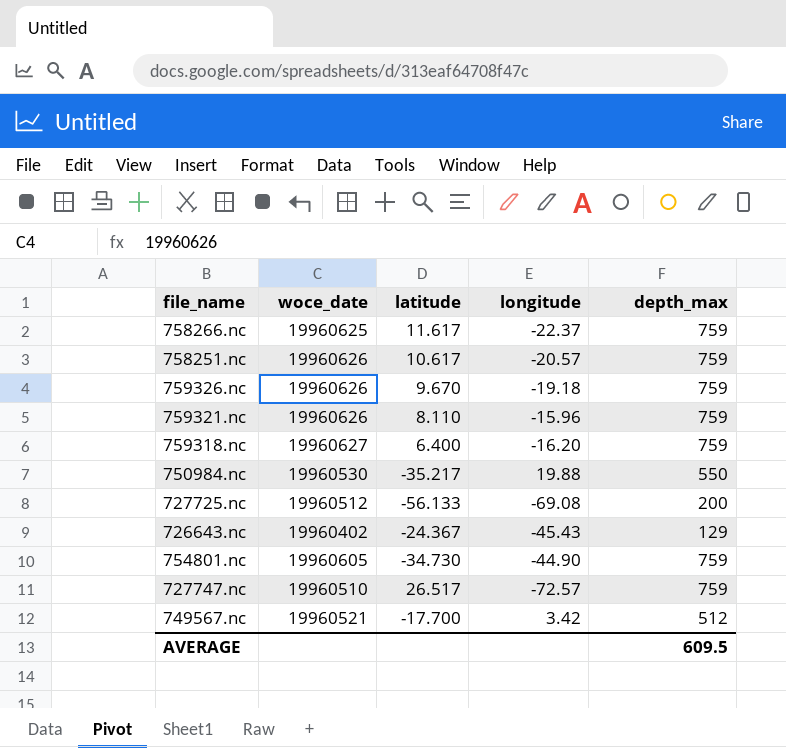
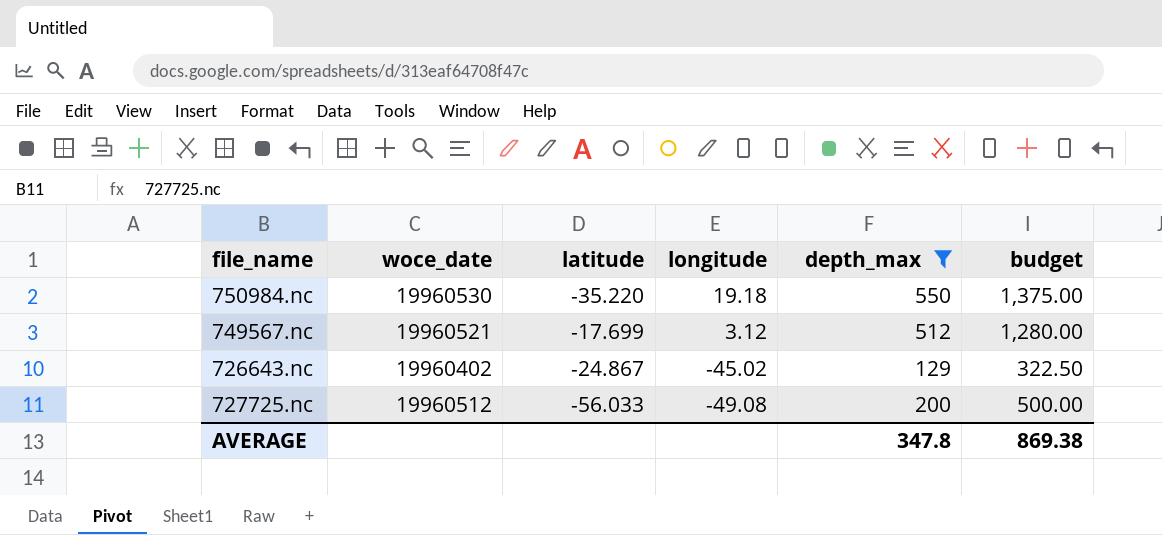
filter: none -> depth_max != 759
row order: none -> longitude descending
column budget | formula: none -> [depth_max] * 2.5
750984.nc | latitude: -35.217 -> -35.220
750984.nc | longitude: 19.88 -> 19.18
749567.nc | latitude: -17.700 -> -17.699
749567.nc | longitude: 3.42 -> 3.12
726643.nc | latitude: -24.367 -> -24.867
726643.nc | longitude: -45.43 -> -45.02
727725.nc | latitude: -56.133 -> -56.033
727725.nc | longitude: -69.08 -> -49.08
AVERAGE | depth_max: 609.5 -> 347.8

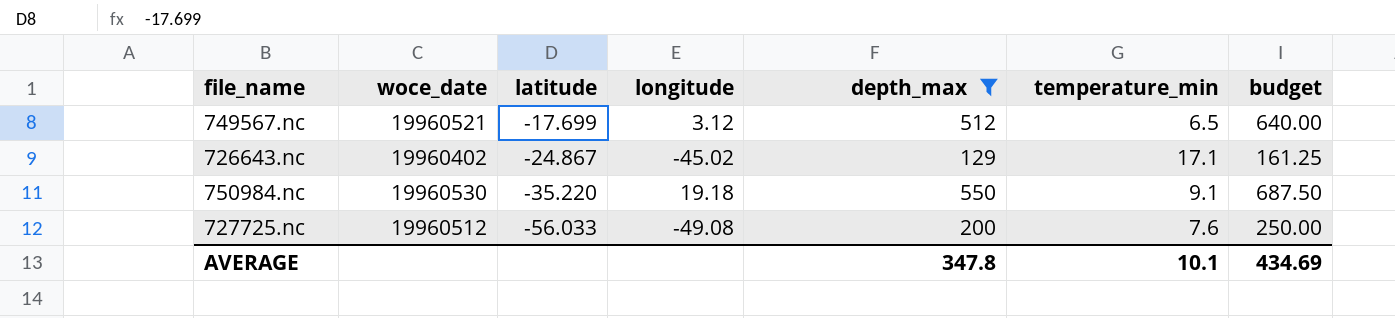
row order: longitude descending -> latitude descending
column temperature_min | position: none -> 6
column budget | formula: [depth_max] * 2.5 -> [depth_max] * 1.25
AVERAGE | budget: 869.38 -> 434.69

